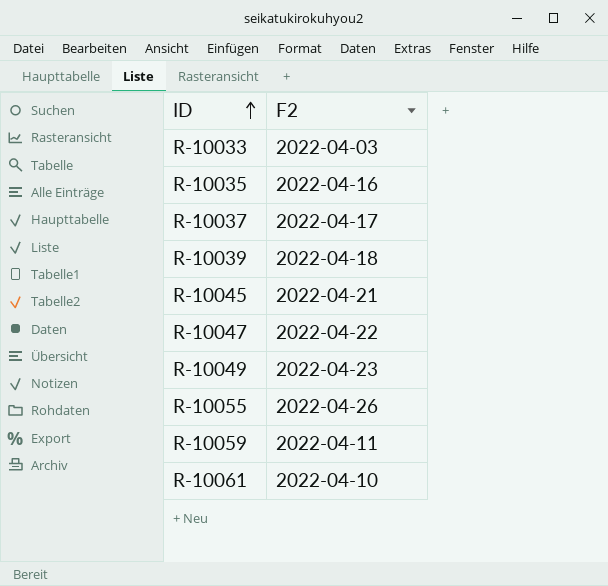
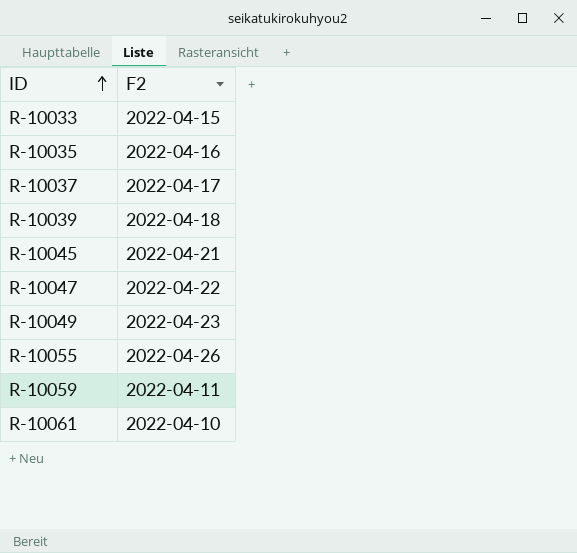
R-10033 | F2: 2022-04-03 -> 2022-04-15

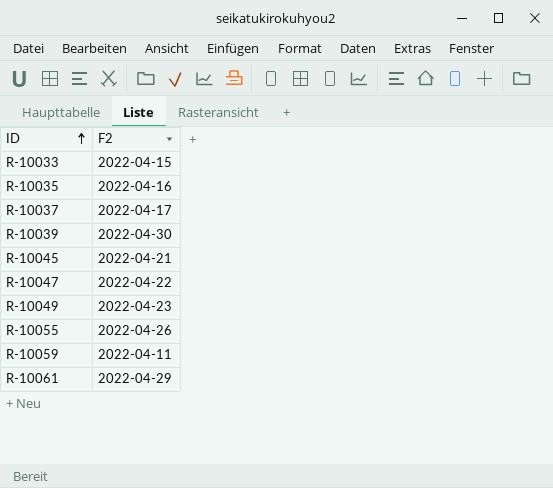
R-10039 | F2: 2022-04-18 -> 2022-04-30
R-10061 | F2: 2022-04-10 -> 2022-04-29

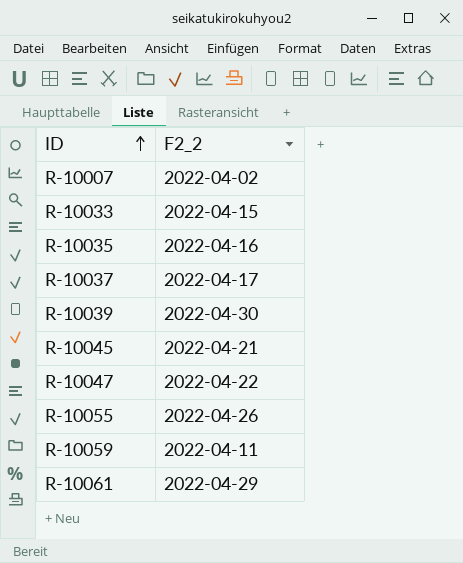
column name: F2 -> F2_2
row R-10049: 2022-04-23 -> none
row R-10007: none -> 2022-04-02

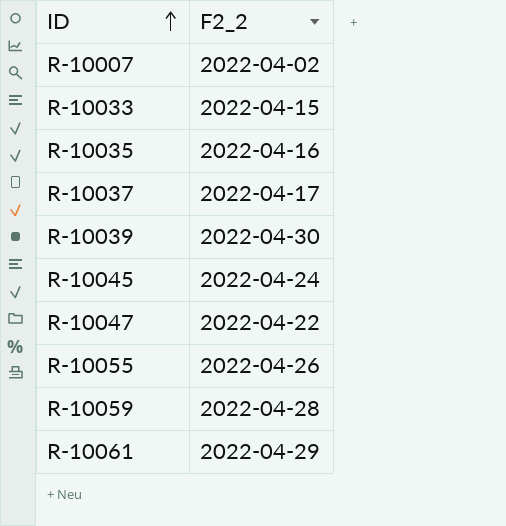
R-10045 | F2_2: 2022-04-21 -> 2022-04-24
R-10059 | F2_2: 2022-04-11 -> 2022-04-28

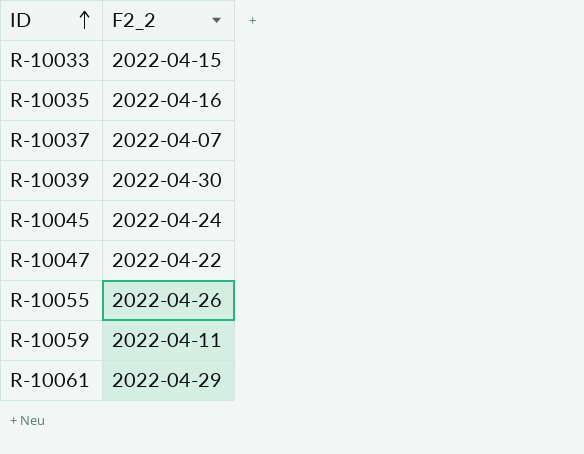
row R-10007: 2022-04-02 -> none
R-10037 | F2_2: 2022-04-17 -> 2022-04-07
R-10059 | F2_2: 2022-04-28 -> 2022-04-11

